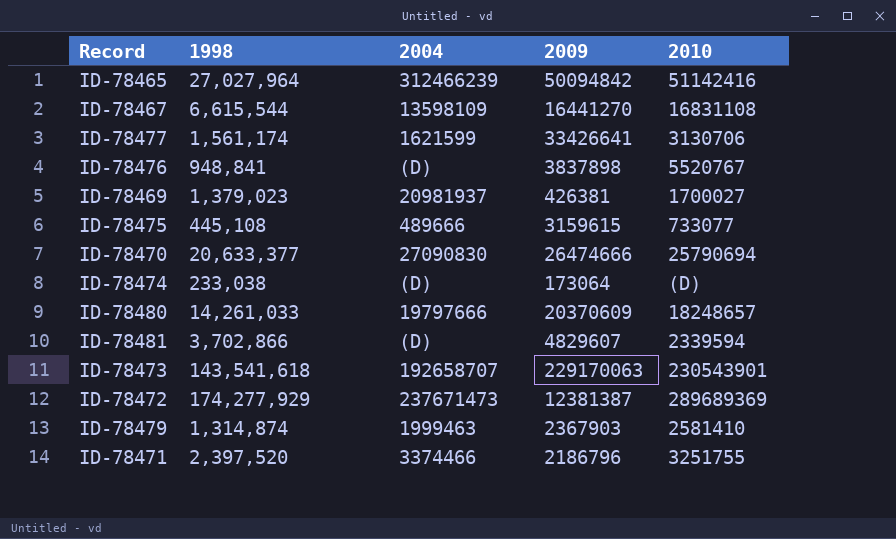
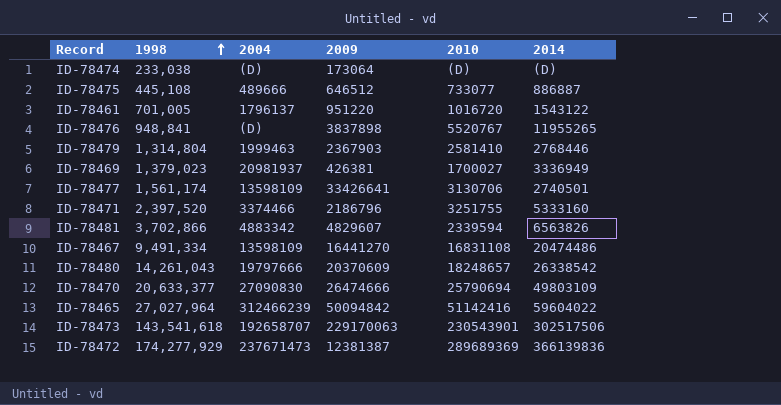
row order: none -> 1998 ascending
column 2014 | position: none -> 6
ID-78475 | 2009: 3159615 -> 646512
row ID-78461: none -> 701,005 | 1796137 | 951220 | 1016720 | 1543122
ID-78479 | 1998: 1,314,874 -> 1,314,804
ID-78477 | 2004: 1621599 -> 13598109
ID-78481 | 2004: (D) -> 4883342
ID-78467 | 1998: 6,615,544 -> 9,491,334
ID-78480 | 1998: 14,261,033 -> 14,261,043

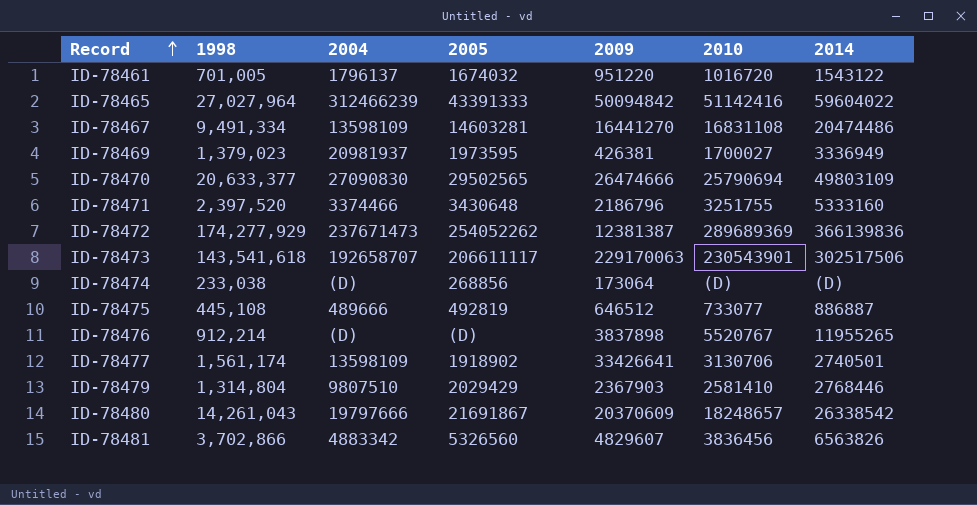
row order: 1998 ascending -> Record ascending
column 2005 | position: none -> 4
ID-78476 | 1998: 948,841 -> 912,214
ID-78479 | 2004: 1999463 -> 9807510
ID-78481 | 2010: 2339594 -> 3836456

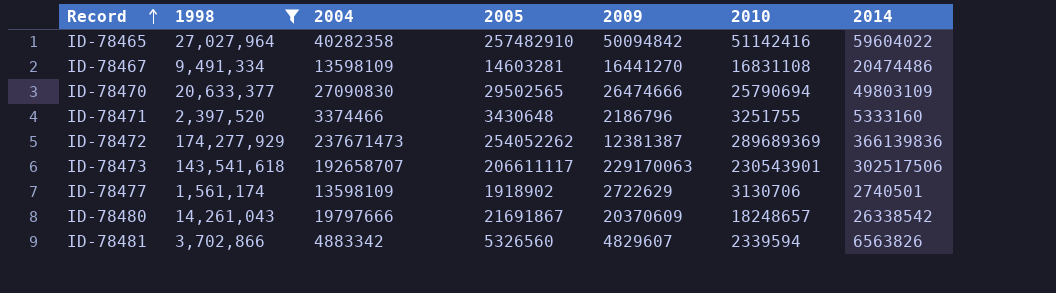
filter: none -> 1998 >= 1,561,174
ID-78465 | 2004: 312466239 -> 40282358
ID-78465 | 2005: 43391333 -> 257482910
ID-78477 | 2009: 33426641 -> 2722629
ID-78481 | 2010: 3836456 -> 2339594

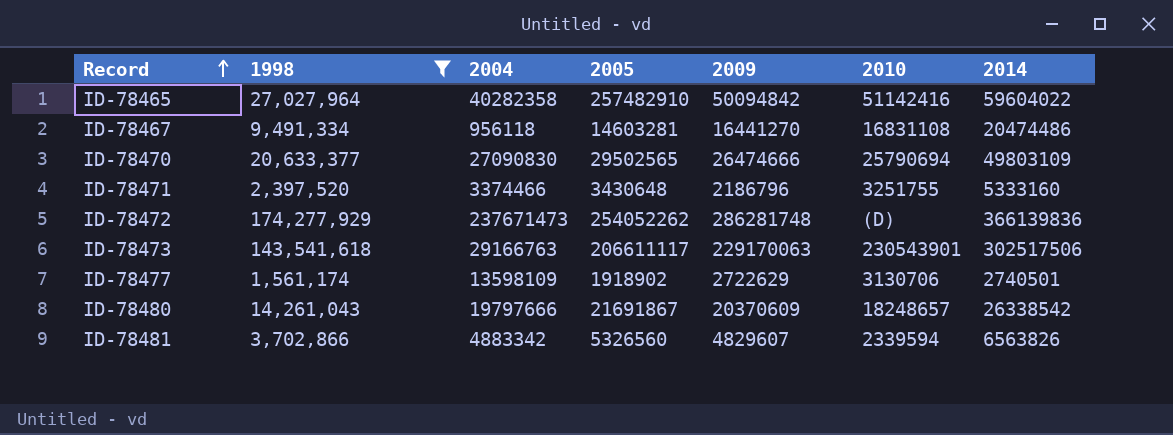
ID-78467 | 2004: 13598109 -> 956118
ID-78472 | 2009: 12381387 -> 286281748
ID-78472 | 2010: 289689369 -> (D)
ID-78473 | 2004: 192658707 -> 29166763

